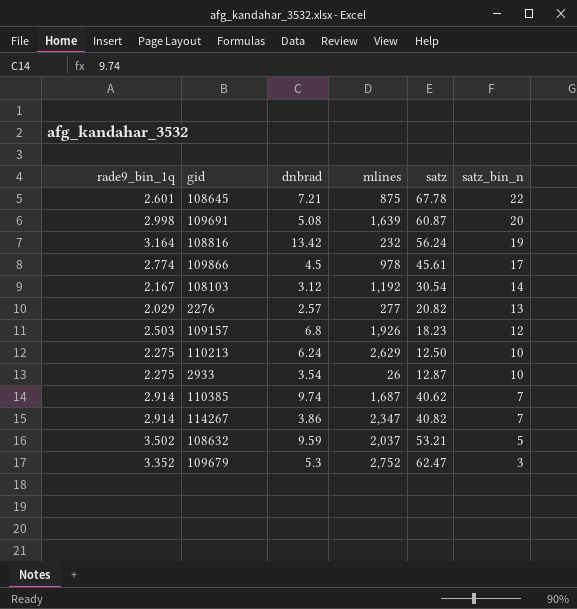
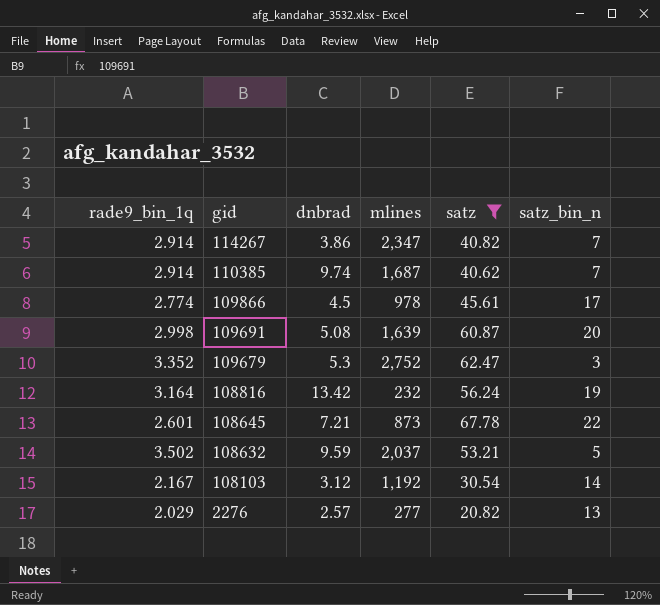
filter: none -> satz >= 20.82
row order: satz_bin_n descending -> gid descending
108645 | mlines: 875 -> 873

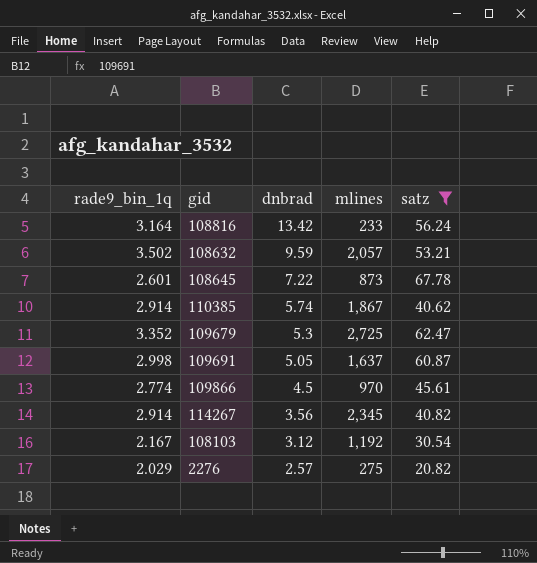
row order: gid descending -> dnbrad descending
column satz_bin_n | position: 6 -> none
108816 | mlines: 232 -> 233
108632 | mlines: 2,037 -> 2,057
108645 | dnbrad: 7.21 -> 7.22
110385 | dnbrad: 9.74 -> 5.74
110385 | mlines: 1,687 -> 1,867
109679 | mlines: 2,752 -> 2,725
109691 | dnbrad: 5.08 -> 5.05
109691 | mlines: 1,639 -> 1,637
109866 | mlines: 978 -> 970
114267 | dnbrad: 3.86 -> 3.56
114267 | mlines: 2,347 -> 2,345
2276 | mlines: 277 -> 275

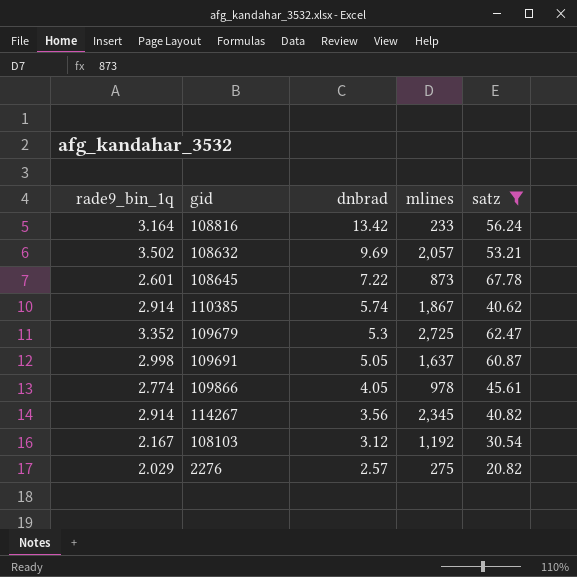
108632 | dnbrad: 9.59 -> 9.69
109866 | dnbrad: 4.5 -> 4.05
109866 | mlines: 970 -> 978

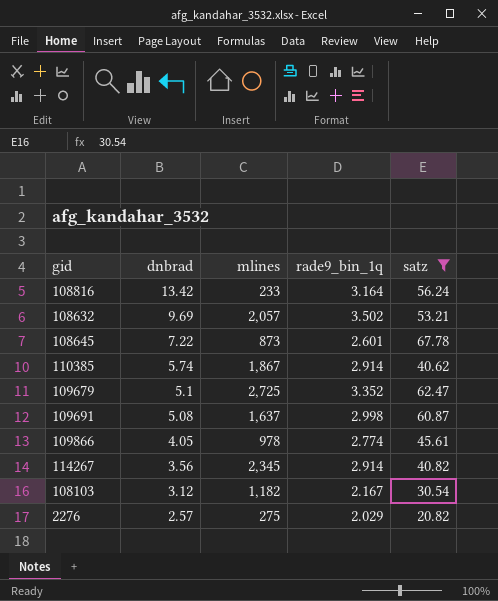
column rade9_bin_1q | position: 1 -> 4
109679 | dnbrad: 5.3 -> 5.1
109691 | dnbrad: 5.05 -> 5.08
108103 | mlines: 1,192 -> 1,182

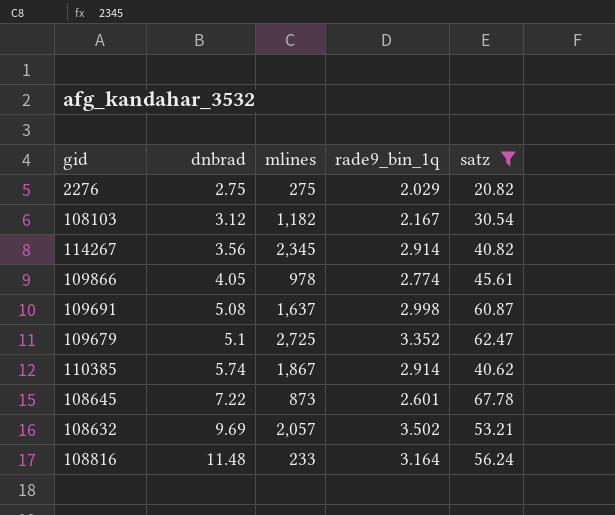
row order: dnbrad descending -> dnbrad ascending
2276 | dnbrad: 2.57 -> 2.75
108816 | dnbrad: 13.42 -> 11.48

